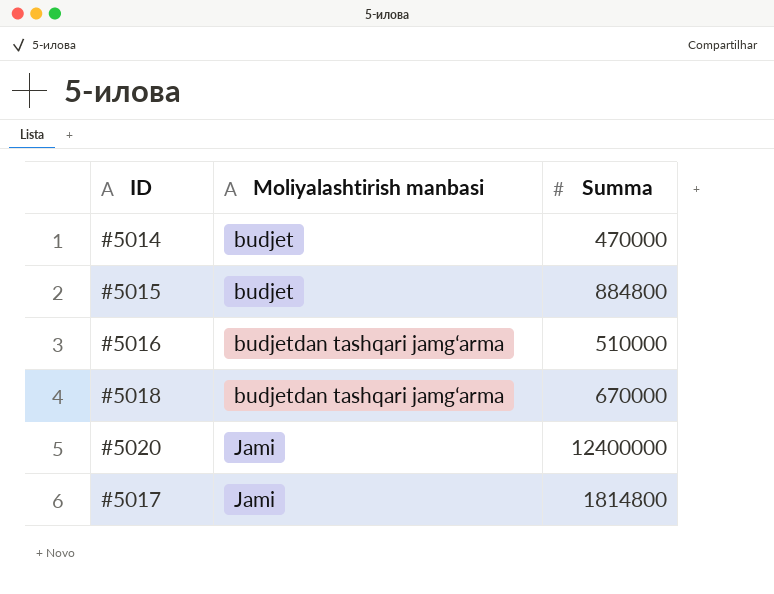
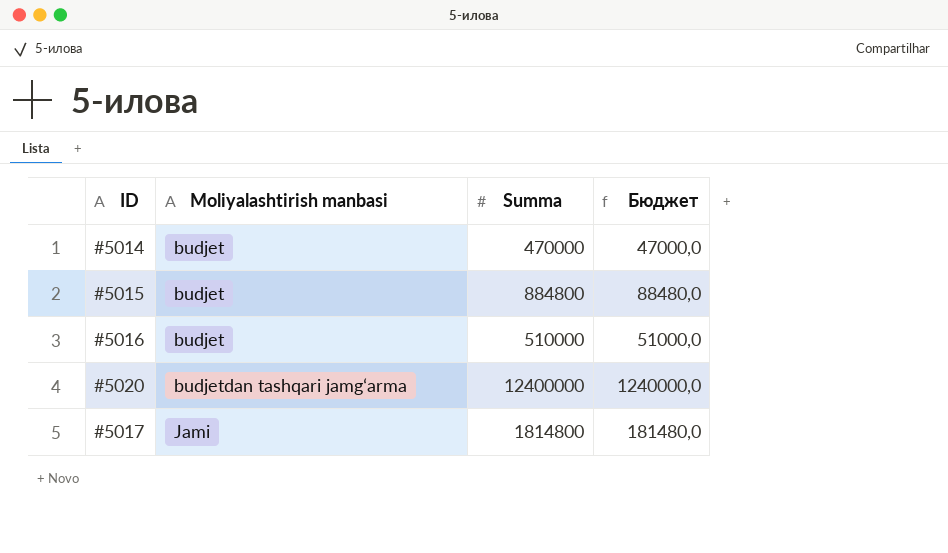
column Бюджет | formula: none -> [Summa] * 0,1
row #5018: budjetdan tashqari jamgʻarma | 670000 -> none
#5016 | Moliyalashtirish manbasi: budjetdan tashqari jamgʻarma -> budjet
#5020 | Moliyalashtirish manbasi: Jami -> budjetdan tashqari jamgʻarma

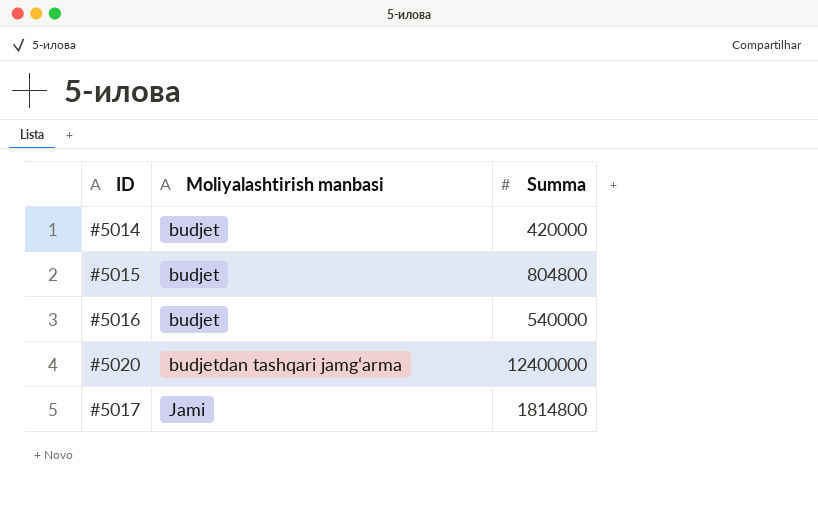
column Бюджет | formula: [Summa] * 0,1 -> none
#5014 | Summa: 470000 -> 420000
#5015 | Summa: 884800 -> 804800
#5016 | Summa: 510000 -> 540000

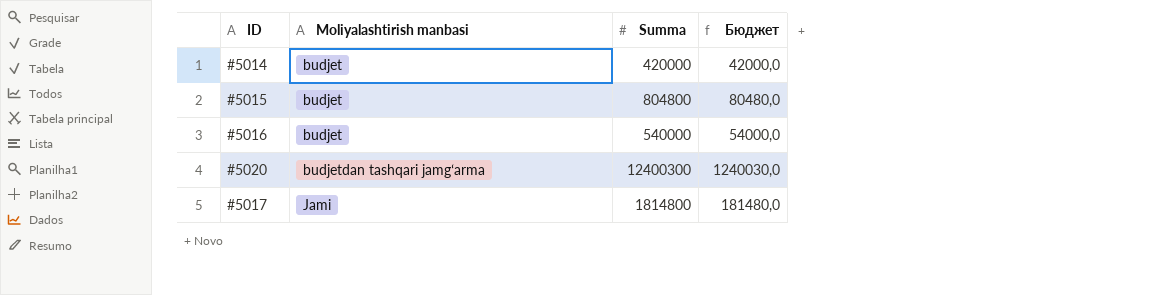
column Бюджет | formula: none -> [Summa] * 0,1
#5020 | Summa: 12400000 -> 12400300

